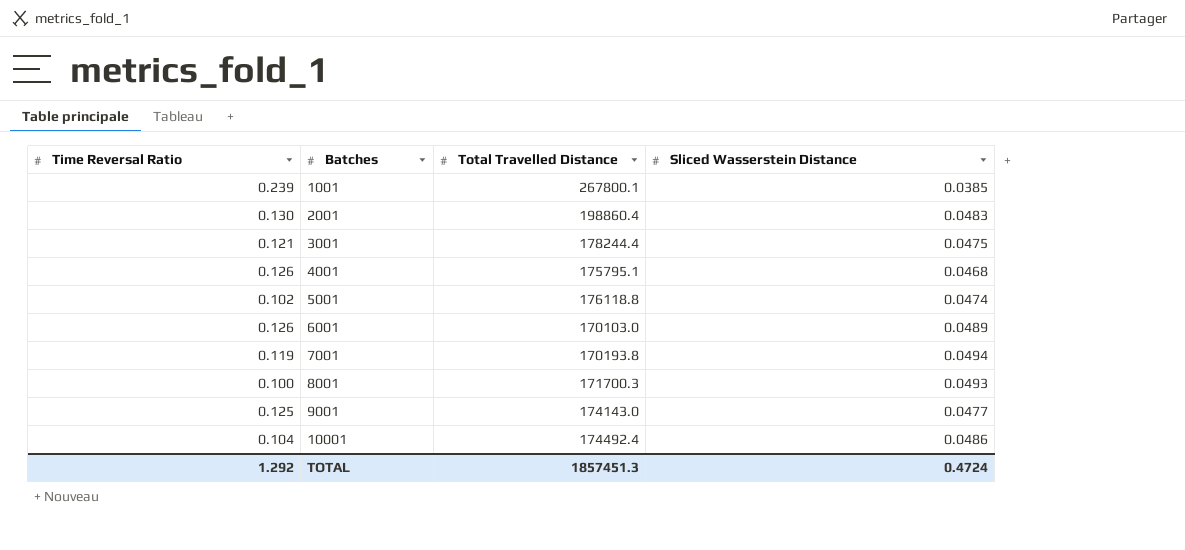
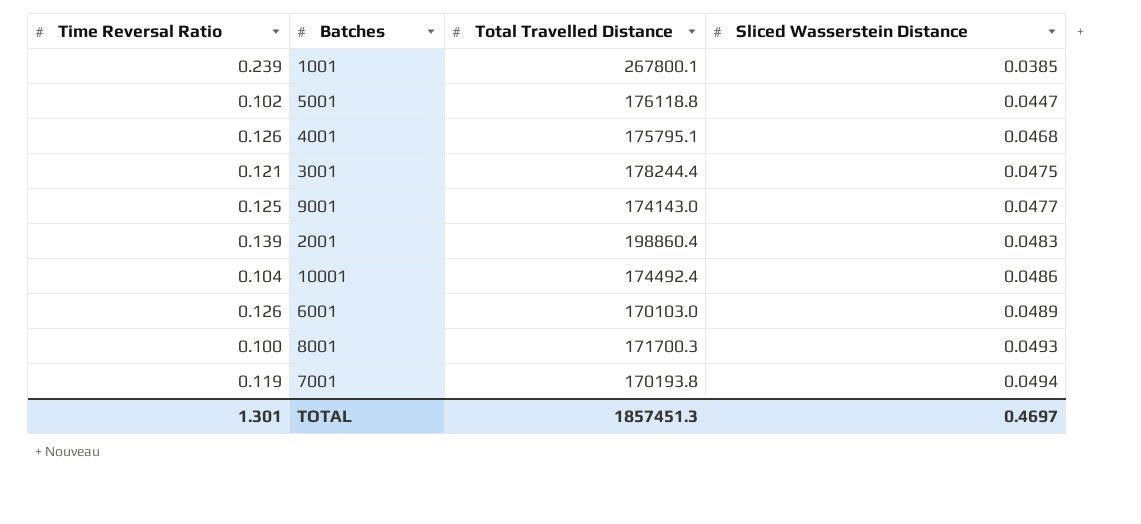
row order: Batches ascending -> Sliced Wasserstein Distance ascending
5001 | Sliced Wasserstein Distance: 0.0474 -> 0.0447
2001 | Time Reversal Ratio: 0.130 -> 0.139
TOTAL | Time Reversal Ratio: 1.292 -> 1.301
TOTAL | Sliced Wasserstein Distance: 0.4724 -> 0.4697

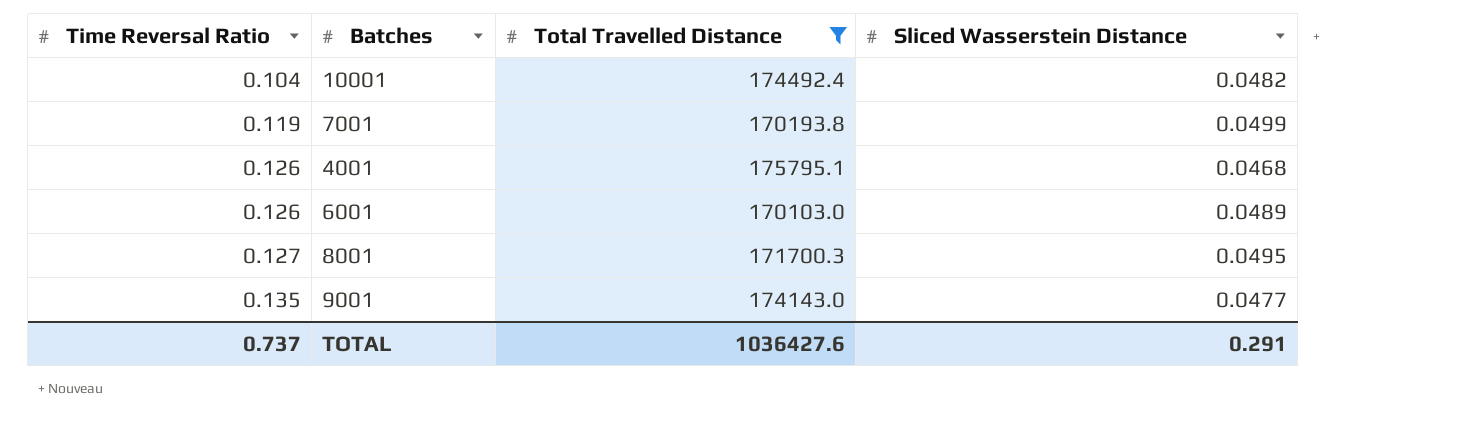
filter: none -> Total Travelled Distance <= 175795.1
row order: Sliced Wasserstein Distance ascending -> Time Reversal Ratio ascending
10001 | Sliced Wasserstein Distance: 0.0486 -> 0.0482
7001 | Sliced Wasserstein Distance: 0.0494 -> 0.0499
8001 | Time Reversal Ratio: 0.100 -> 0.127
8001 | Sliced Wasserstein Distance: 0.0493 -> 0.0495
9001 | Time Reversal Ratio: 0.125 -> 0.135
TOTAL | Time Reversal Ratio: 1.301 -> 0.737
TOTAL | Total Travelled Distance: 1857451.3 -> 1036427.6
TOTAL | Sliced Wasserstein Distance: 0.4697 -> 0.291

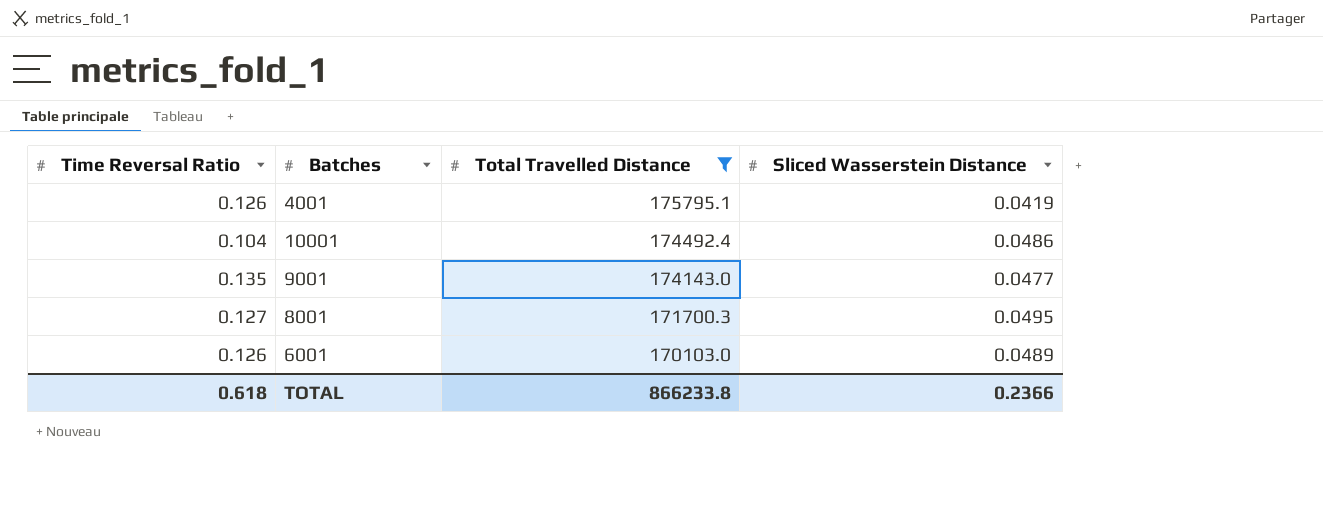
row order: Time Reversal Ratio ascending -> Total Travelled Distance descending
row 7001: 0.119 | 170193.8 | 0.0499 -> none
4001 | Sliced Wasserstein Distance: 0.0468 -> 0.0419
10001 | Sliced Wasserstein Distance: 0.0482 -> 0.0486
TOTAL | Time Reversal Ratio: 0.737 -> 0.618
TOTAL | Total Travelled Distance: 1036427.6 -> 866233.8
TOTAL | Sliced Wasserstein Distance: 0.291 -> 0.2366

